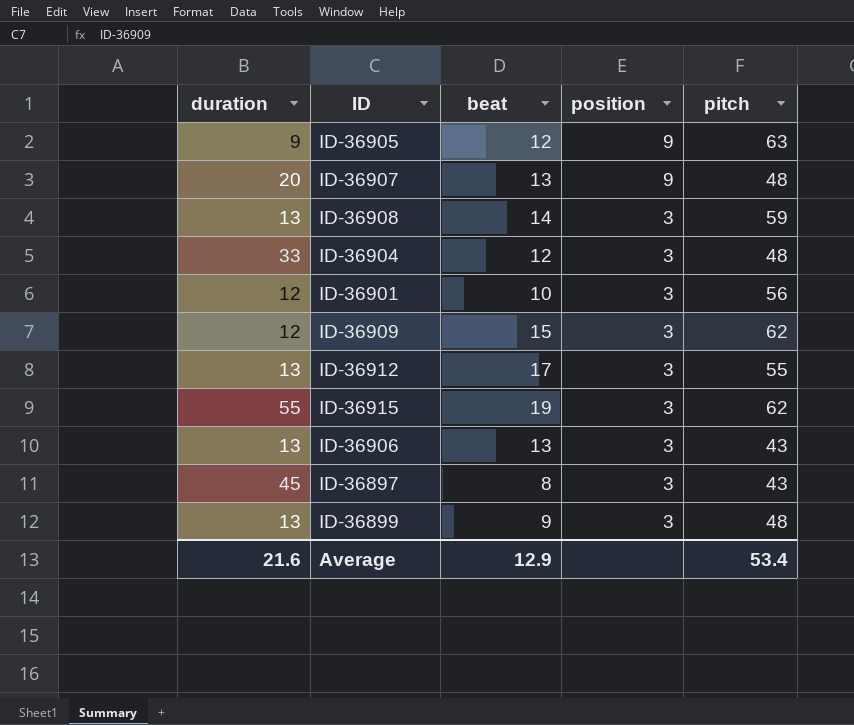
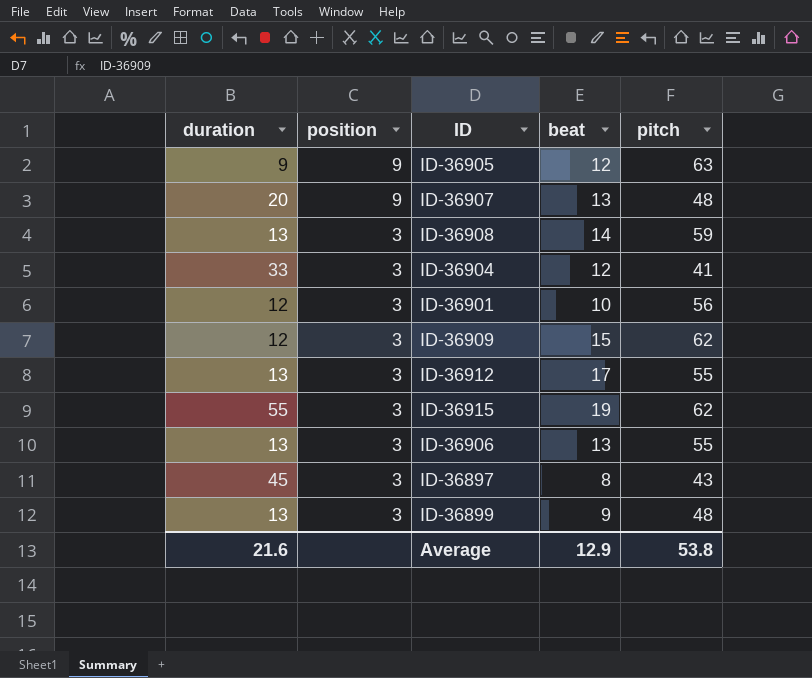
column position | position: 4 -> 2
ID-36904 | pitch: 48 -> 41
ID-36906 | pitch: 43 -> 55
Average | pitch: 53.4 -> 53.8

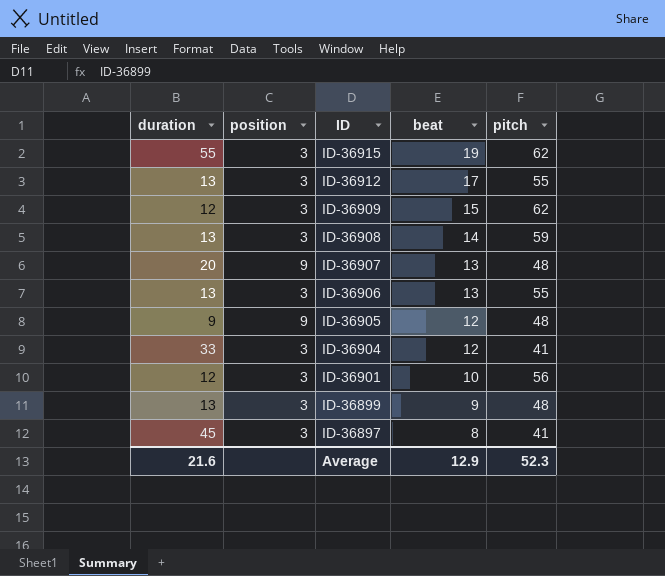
row order: position descending -> ID descending
ID-36905 | pitch: 63 -> 48
ID-36897 | pitch: 43 -> 41
Average | pitch: 53.8 -> 52.3

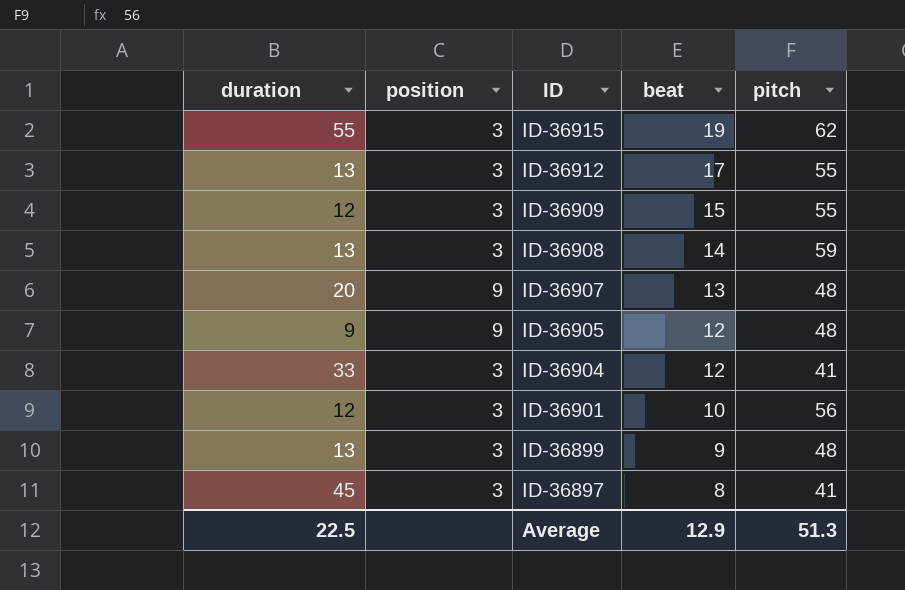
row ID-36906: 13 | 3 | 13 | 55 -> none
ID-36909 | pitch: 62 -> 55
Average | duration: 21.6 -> 22.5
Average | pitch: 52.3 -> 51.3

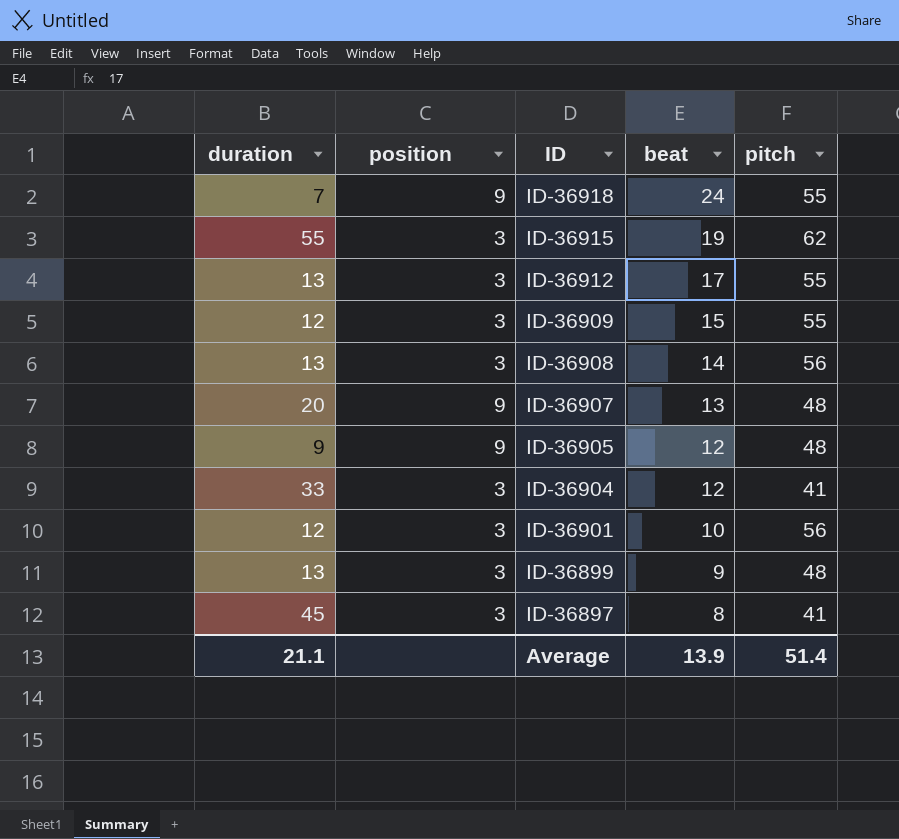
row ID-36918: none -> 7 | 9 | 24 | 55
ID-36908 | pitch: 59 -> 56
Average | duration: 22.5 -> 21.1
Average | beat: 12.9 -> 13.9
Average | pitch: 51.3 -> 51.4

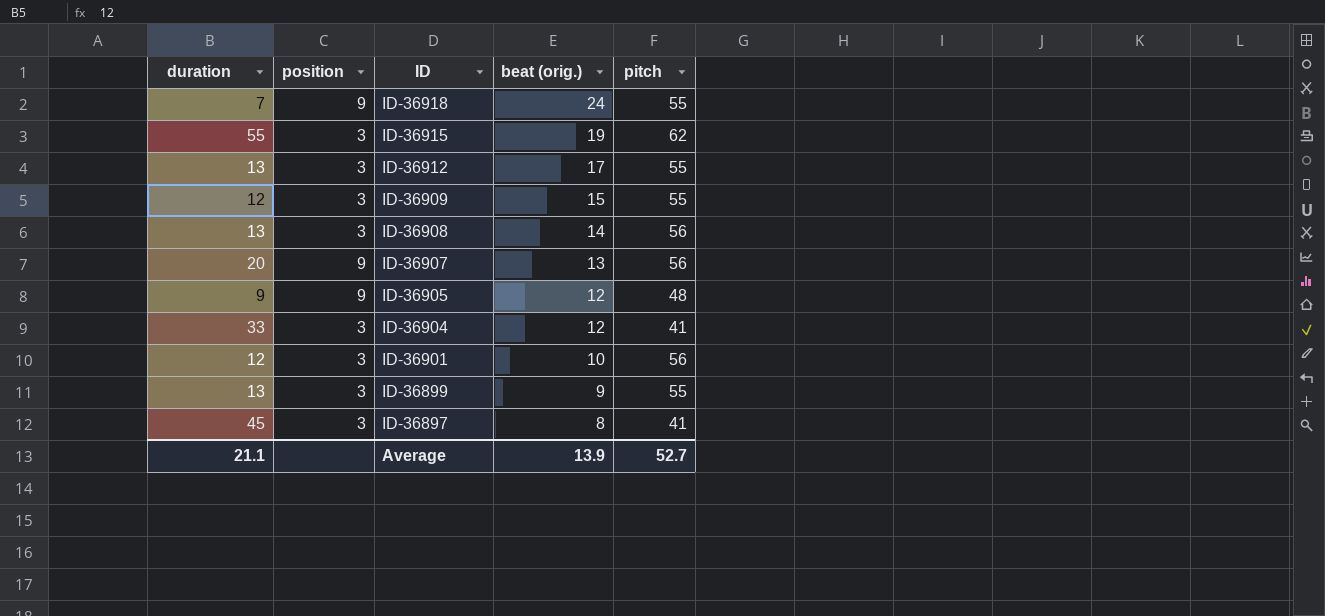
column name: beat -> beat (orig.)
ID-36907 | pitch: 48 -> 56
ID-36899 | pitch: 48 -> 55
Average | pitch: 51.4 -> 52.7

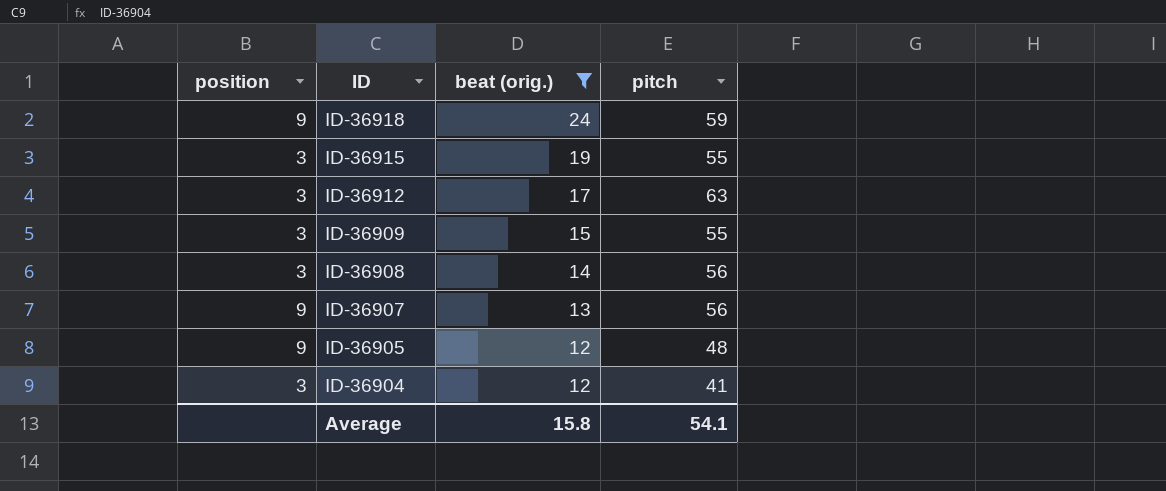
filter: none -> beat (orig.) >= 12
column duration | position: 1 -> none
ID-36918 | pitch: 55 -> 59
ID-36915 | pitch: 62 -> 55
ID-36912 | pitch: 55 -> 63
Average | beat (orig.): 13.9 -> 15.8
Average | pitch: 52.7 -> 54.1

